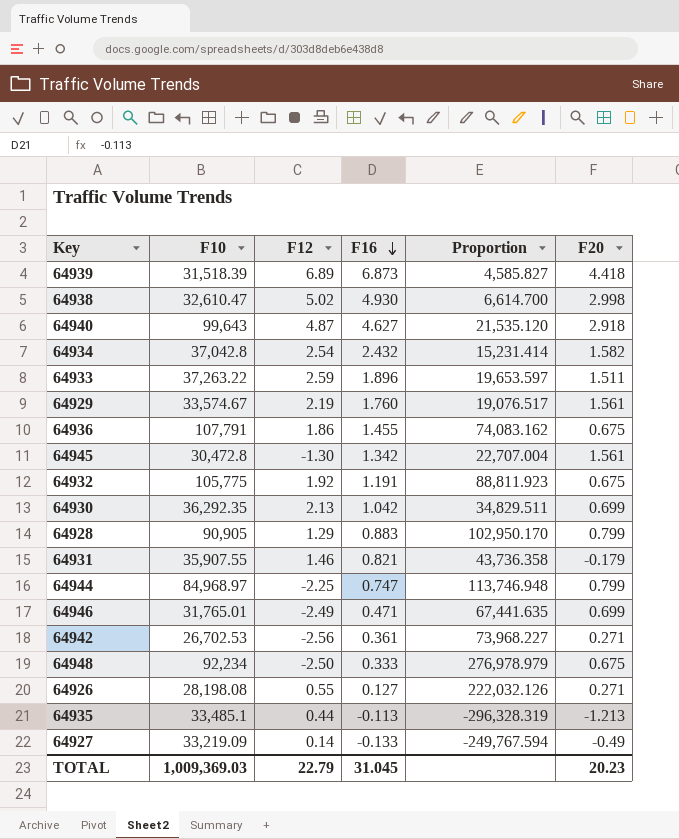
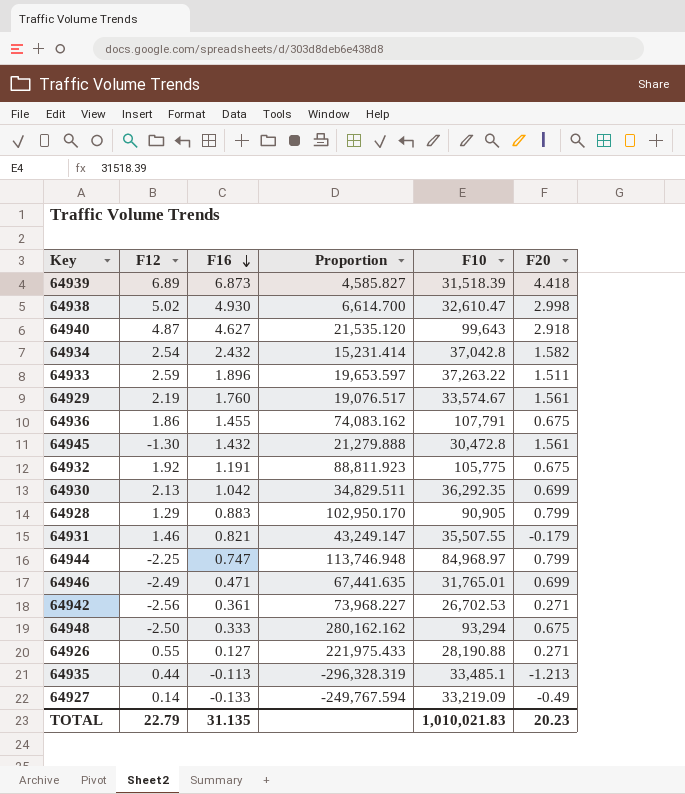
column F10 | position: 2 -> 5
64945 | F16: 1.342 -> 1.432
64945 | Proportion: 22,707.004 -> 21,279.888
64931 | Proportion: 43,736.358 -> 43,249.147
64931 | F10: 35,907.55 -> 35,507.55
64948 | Proportion: 276,978.979 -> 280,162.162
64948 | F10: 92,234 -> 93,294
64926 | Proportion: 222,032.126 -> 221,975.433
64926 | F10: 28,198.08 -> 28,190.88
TOTAL | F16: 31.045 -> 31.135
TOTAL | F10: 1,009,369.03 -> 1,010,021.83

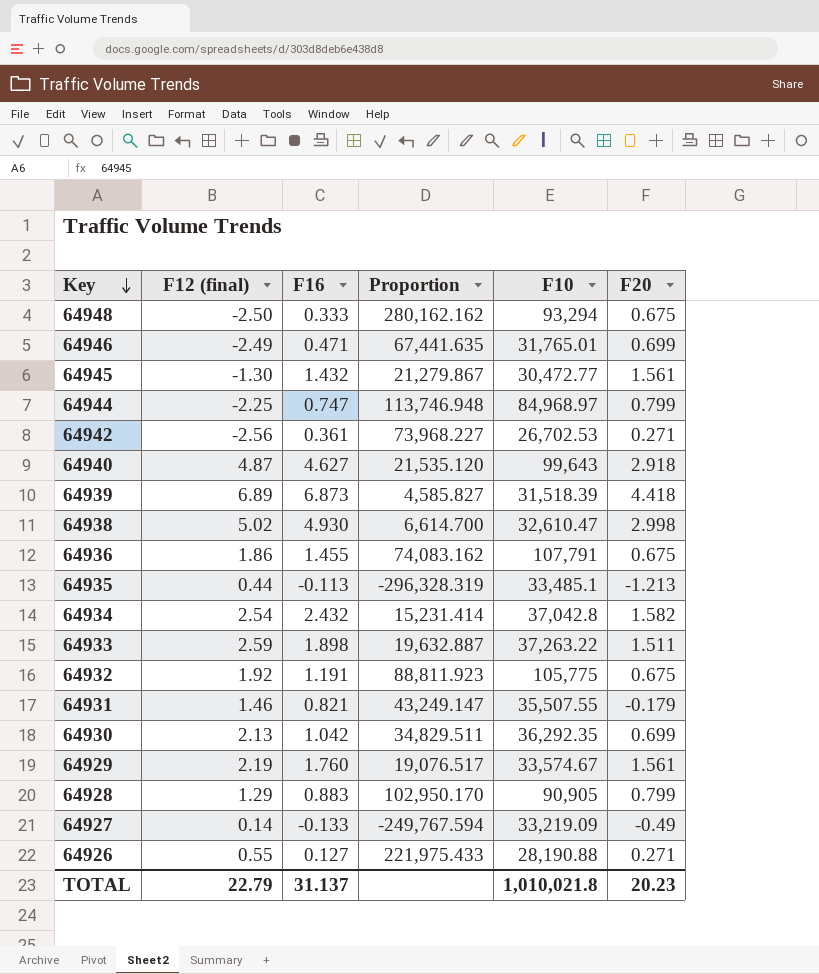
row order: F16 descending -> Key descending
column name: F12 -> F12 (final)
64945 | Proportion: 21,279.888 -> 21,279.867
64945 | F10: 30,472.8 -> 30,472.77
64933 | F16: 1.896 -> 1.898
64933 | Proportion: 19,653.597 -> 19,632.887
TOTAL | F16: 31.135 -> 31.137
TOTAL | F10: 1,010,021.83 -> 1,010,021.8

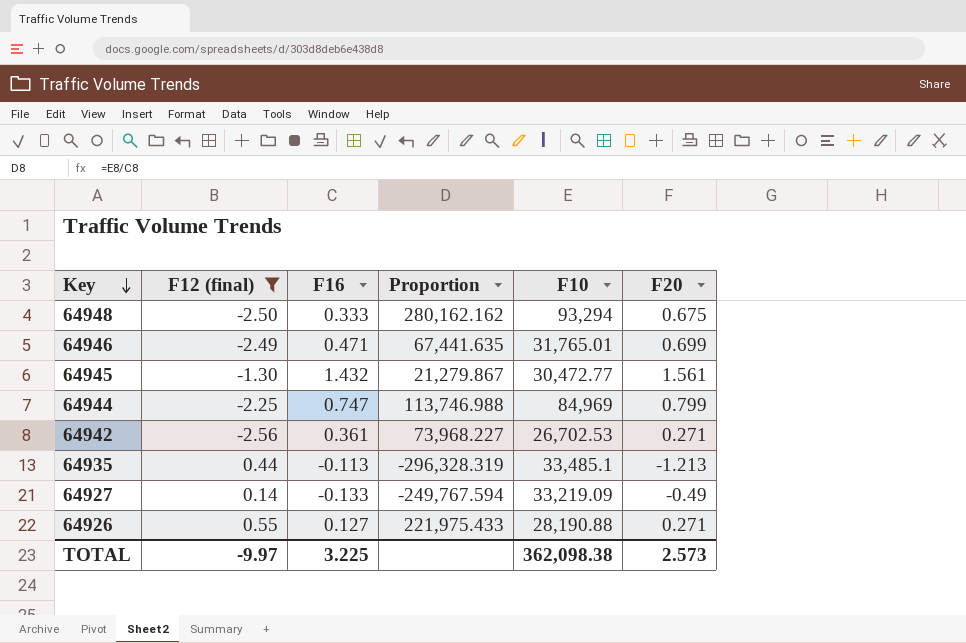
filter: none -> F12 (final) <= 0.55
64944 | Proportion: 113,746.948 -> 113,746.988
64944 | F10: 84,968.97 -> 84,969
TOTAL | F12 (final): 22.79 -> -9.97
TOTAL | F16: 31.137 -> 3.225
TOTAL | F10: 1,010,021.8 -> 362,098.38
TOTAL | F20: 20.23 -> 2.573

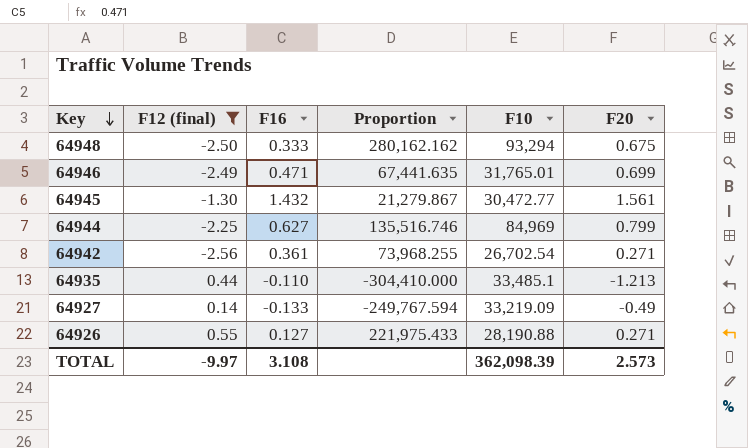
64944 | F16: 0.747 -> 0.627
64944 | Proportion: 113,746.988 -> 135,516.746
64942 | Proportion: 73,968.227 -> 73,968.255
64942 | F10: 26,702.53 -> 26,702.54
64935 | F16: -0.113 -> -0.110
64935 | Proportion: -296,328.319 -> -304,410.000
TOTAL | F16: 3.225 -> 3.108
TOTAL | F10: 362,098.38 -> 362,098.39

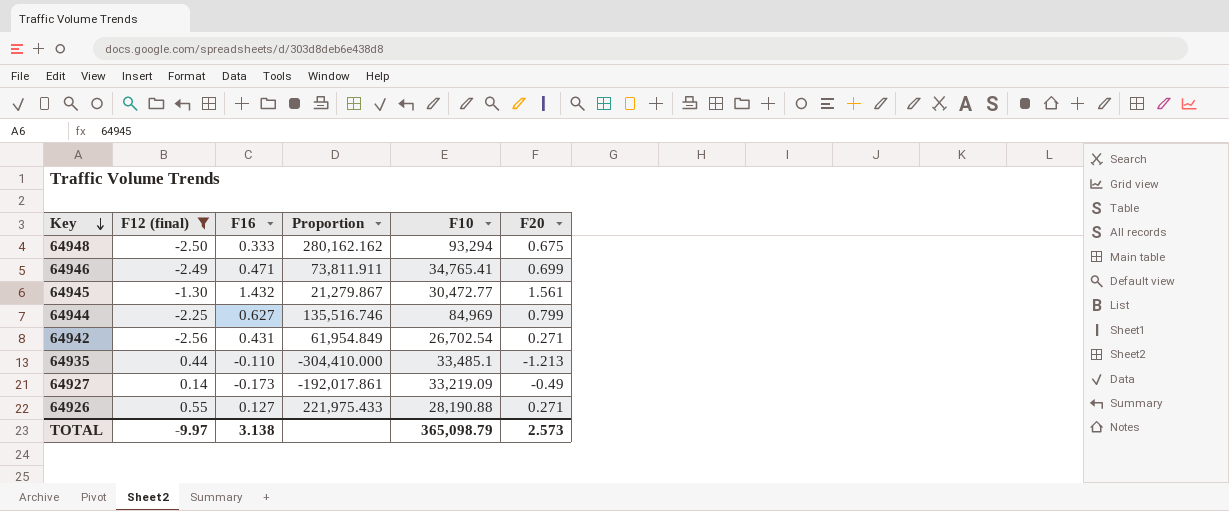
64946 | Proportion: 67,441.635 -> 73,811.911
64946 | F10: 31,765.01 -> 34,765.41
64942 | F16: 0.361 -> 0.431
64942 | Proportion: 73,968.255 -> 61,954.849
64927 | F16: -0.133 -> -0.173
64927 | Proportion: -249,767.594 -> -192,017.861
TOTAL | F16: 3.108 -> 3.138
TOTAL | F10: 362,098.39 -> 365,098.79

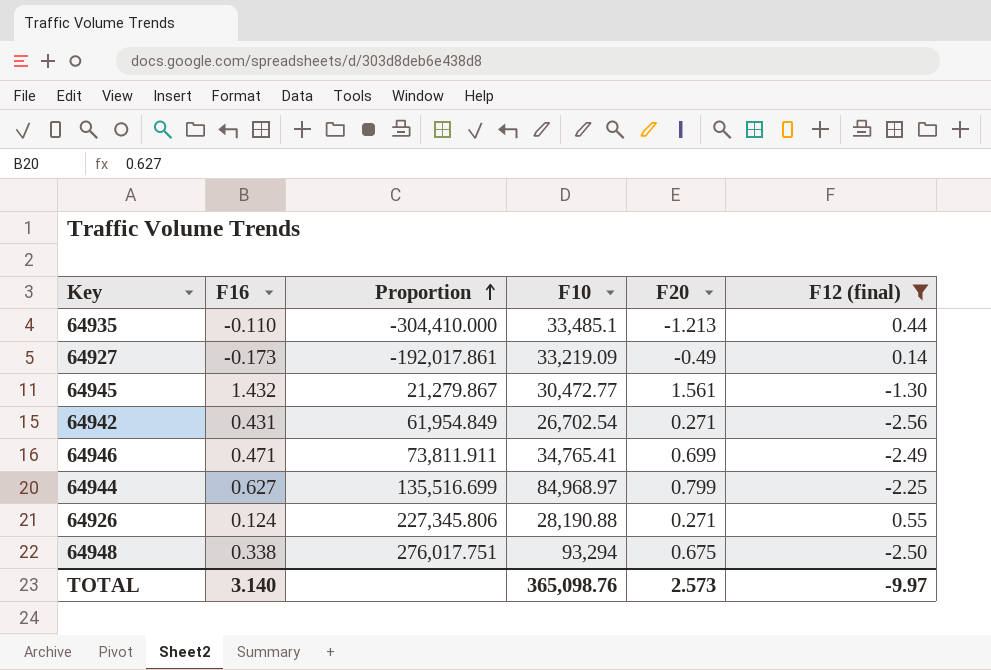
row order: Key descending -> Proportion ascending
column F12 (final) | position: 2 -> 6
64944 | Proportion: 135,516.746 -> 135,516.699
64944 | F10: 84,969 -> 84,968.97
64926 | F16: 0.127 -> 0.124
64926 | Proportion: 221,975.433 -> 227,345.806
64948 | F16: 0.333 -> 0.338
64948 | Proportion: 280,162.162 -> 276,017.751
TOTAL | F16: 3.138 -> 3.140
TOTAL | F10: 365,098.79 -> 365,098.76

